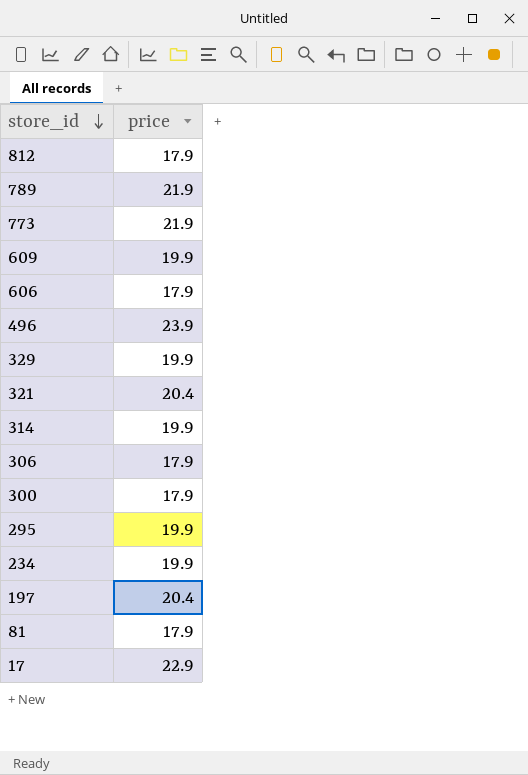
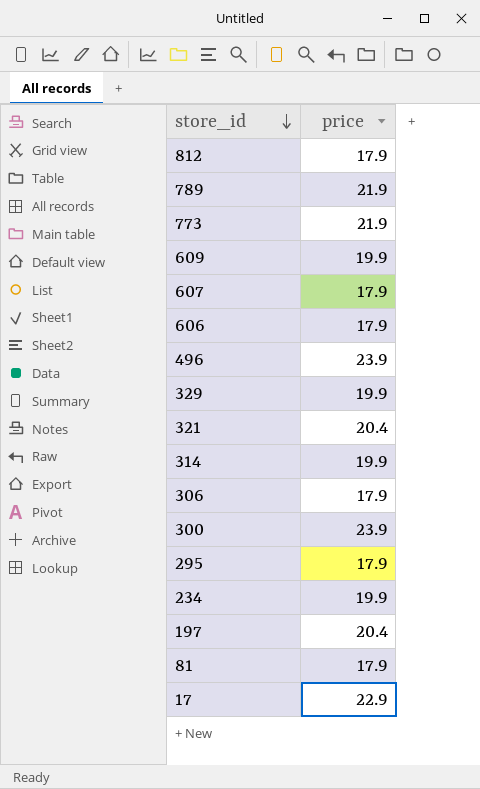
row 607: none -> 17.9
300 | price: 17.9 -> 23.9
295 | price: 19.9 -> 17.9

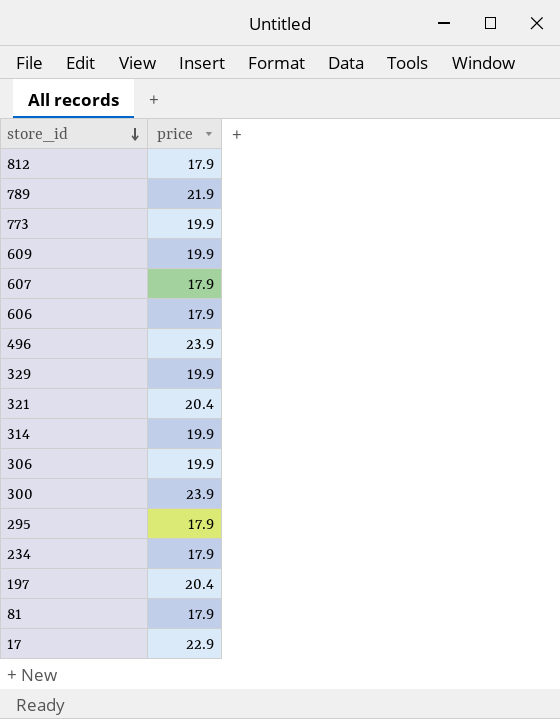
773 | price: 21.9 -> 19.9
306 | price: 17.9 -> 19.9
234 | price: 19.9 -> 17.9

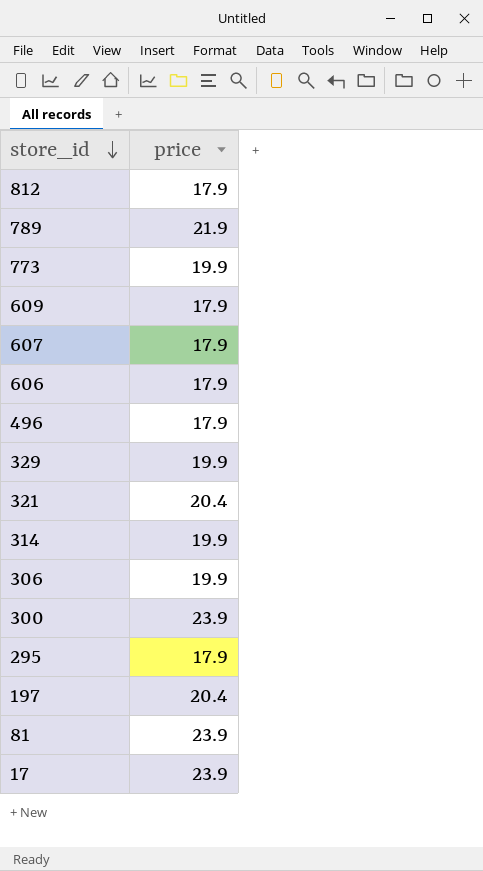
row 234: 17.9 -> none
609 | price: 19.9 -> 17.9
496 | price: 23.9 -> 17.9
81 | price: 17.9 -> 23.9
17 | price: 22.9 -> 23.9

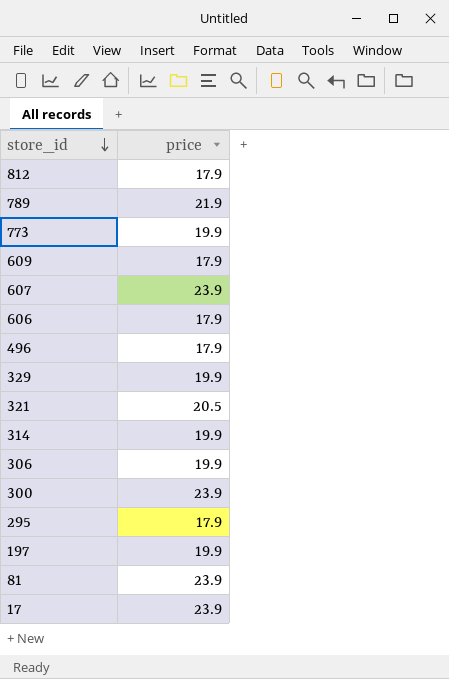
607 | price: 17.9 -> 23.9
321 | price: 20.4 -> 20.5
197 | price: 20.4 -> 19.9

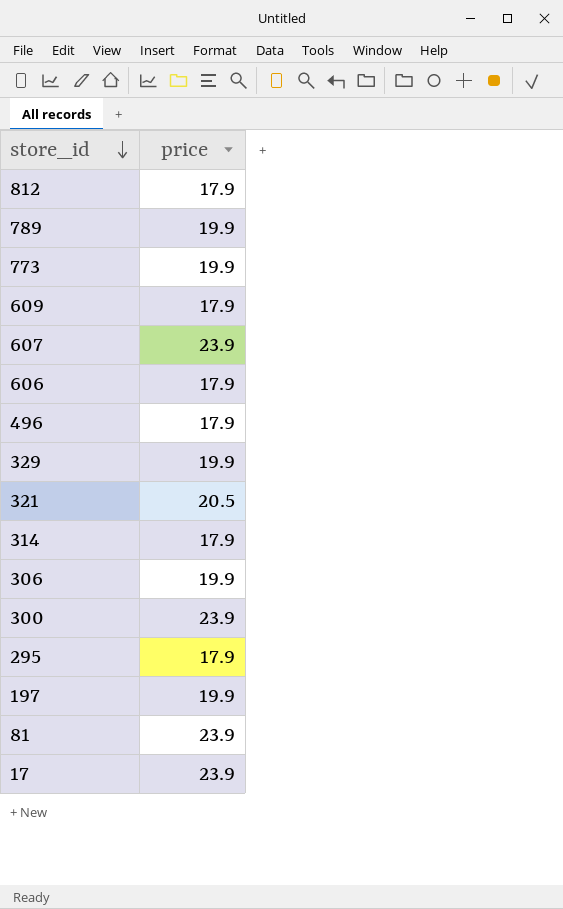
789 | price: 21.9 -> 19.9
314 | price: 19.9 -> 17.9

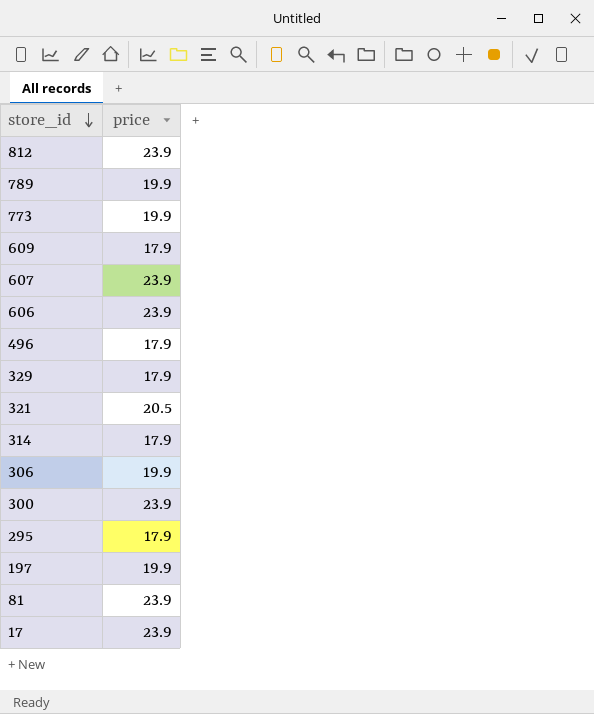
812 | price: 17.9 -> 23.9
606 | price: 17.9 -> 23.9
329 | price: 19.9 -> 17.9

